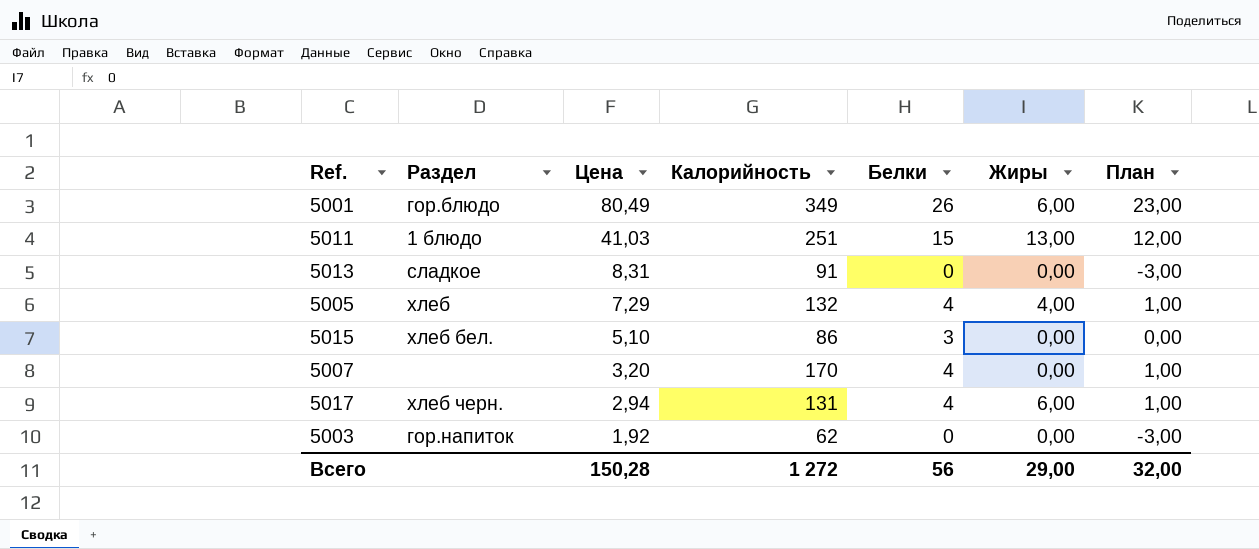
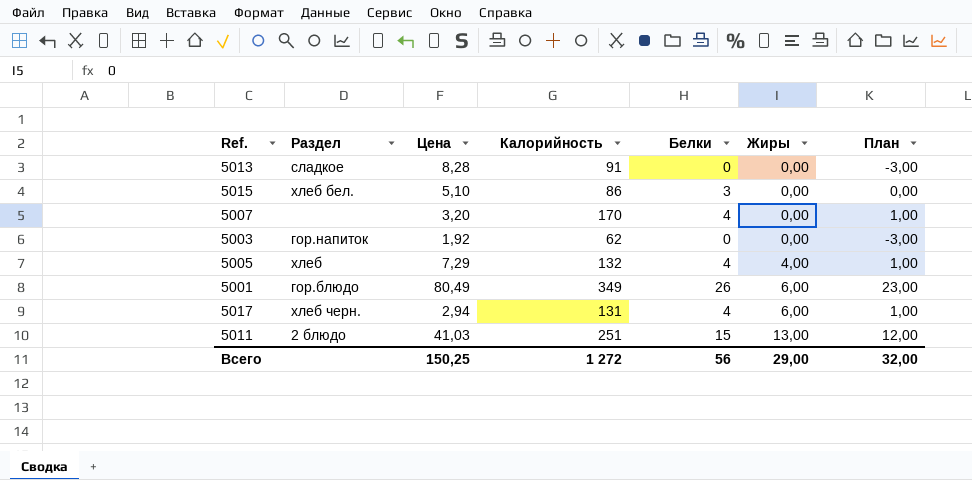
row order: Цена descending -> Жиры ascending
5013 | Цена: 8,31 -> 8,28
5011 | Раздел: 1 блюдо -> 2 блюдо
Всего | Цена: 150,28 -> 150,25

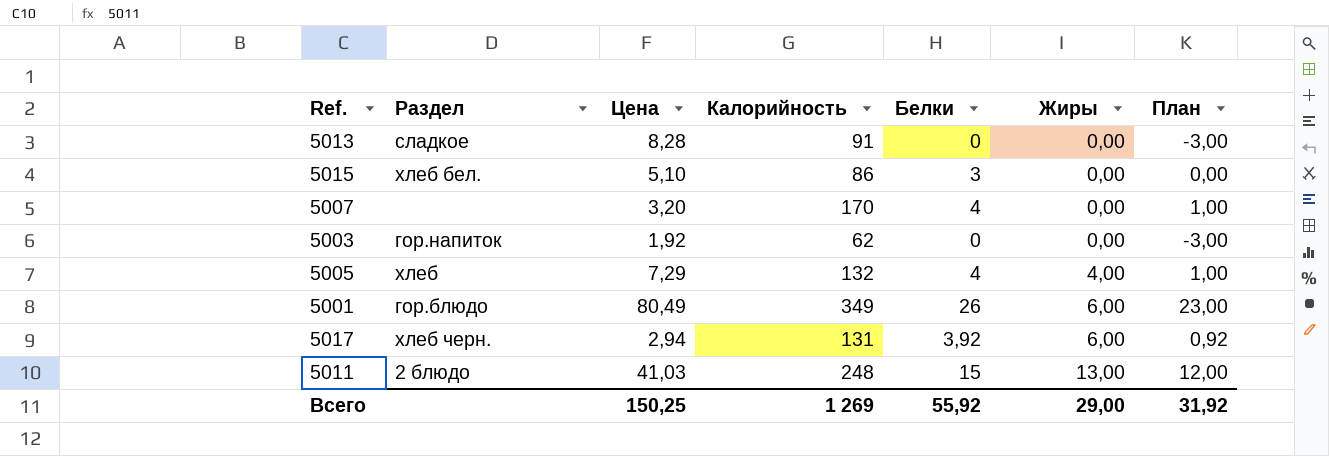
5017 | Белки: 4 -> 3,92
5017 | План: 1,00 -> 0,92
5011 | Калорийность: 251 -> 248
Всего | Калорийность: 1 272 -> 1 269
Всего | Белки: 56 -> 55,92
Всего | План: 32,00 -> 31,92

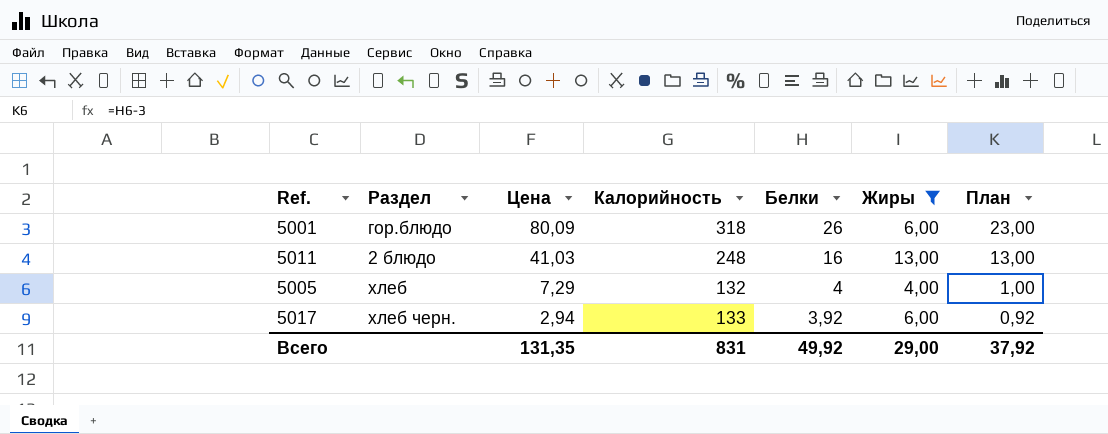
filter: none -> Жиры != 0,00
row order: Жиры ascending -> Цена descending
5001 | Цена: 80,49 -> 80,09
5001 | Калорийность: 349 -> 318
5011 | Белки: 15 -> 16
5011 | План: 12,00 -> 13,00
5017 | Калорийность: 131 -> 133
Всего | Цена: 150,25 -> 131,35
Всего | Калорийность: 1 269 -> 831
Всего | Белки: 55,92 -> 49,92
Всего | План: 31,92 -> 37,92

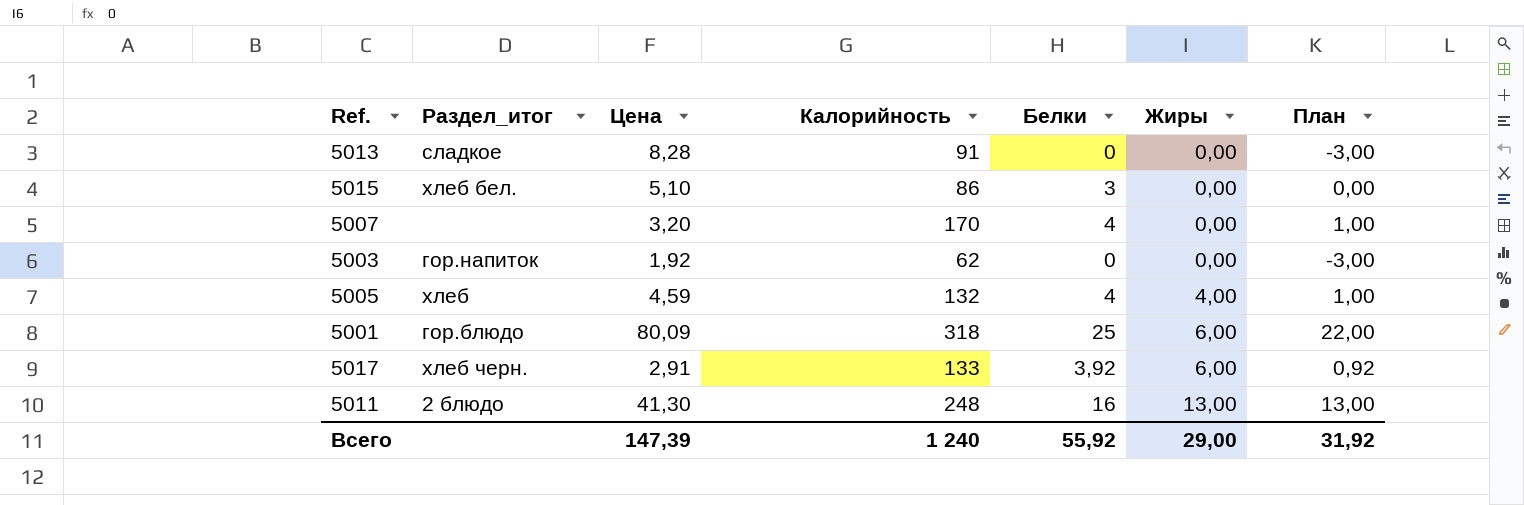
filter: Жиры != 0,00 -> none
row order: Цена descending -> Жиры ascending
column name: Раздел -> Раздел_итог
5005 | Цена: 7,29 -> 4,59
5001 | Белки: 26 -> 25
5001 | План: 23,00 -> 22,00
5017 | Цена: 2,94 -> 2,91
5011 | Цена: 41,03 -> 41,30
Всего | Цена: 131,35 -> 147,39
Всего | Калорийность: 831 -> 1 240
Всего | Белки: 49,92 -> 55,92
Всего | План: 37,92 -> 31,92

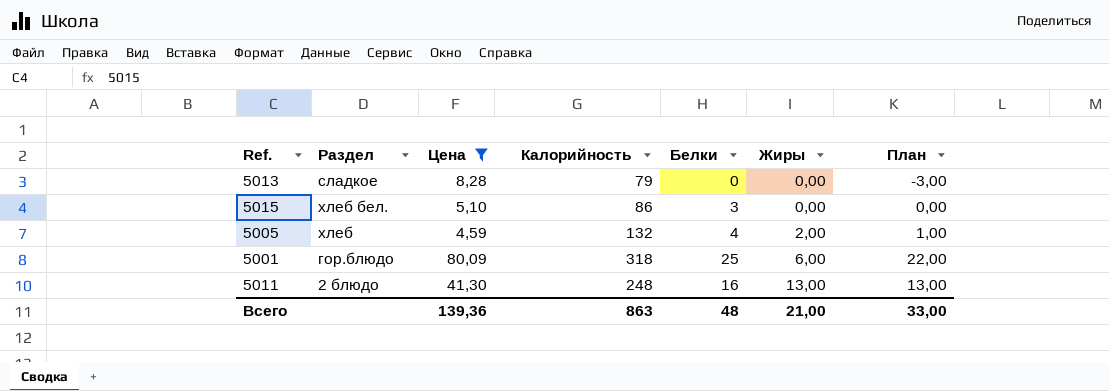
filter: none -> Цена >= 4,59
column name: Раздел_итог -> Раздел
5013 | Калорийность: 91 -> 79
5005 | Жиры: 4,00 -> 2,00
Всего | Цена: 147,39 -> 139,36
Всего | Калорийность: 1 240 -> 863
Всего | Белки: 55,92 -> 48
Всего | Жиры: 29,00 -> 21,00
Всего | План: 31,92 -> 33,00

